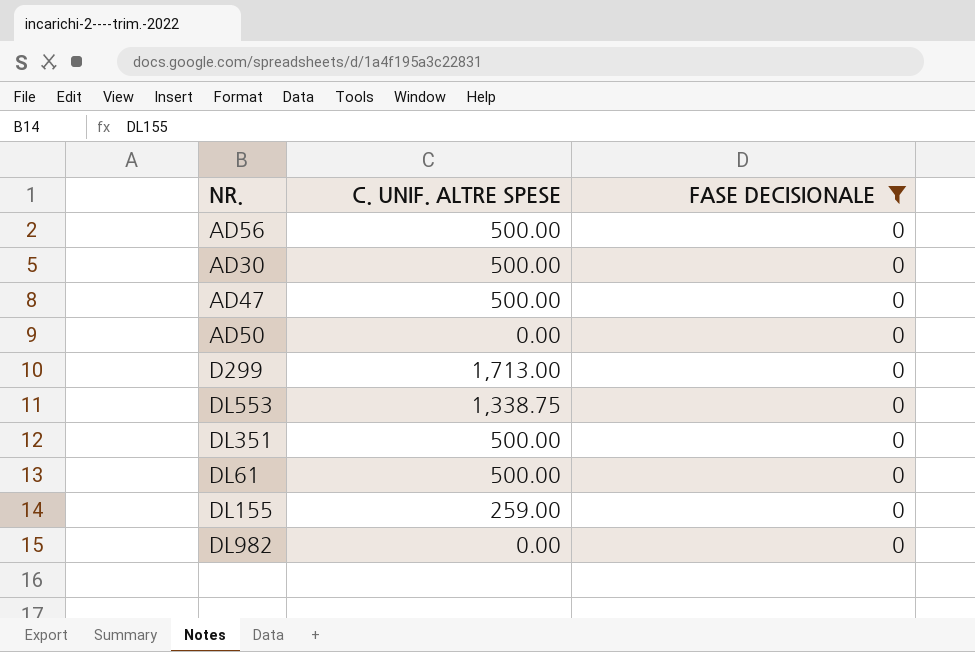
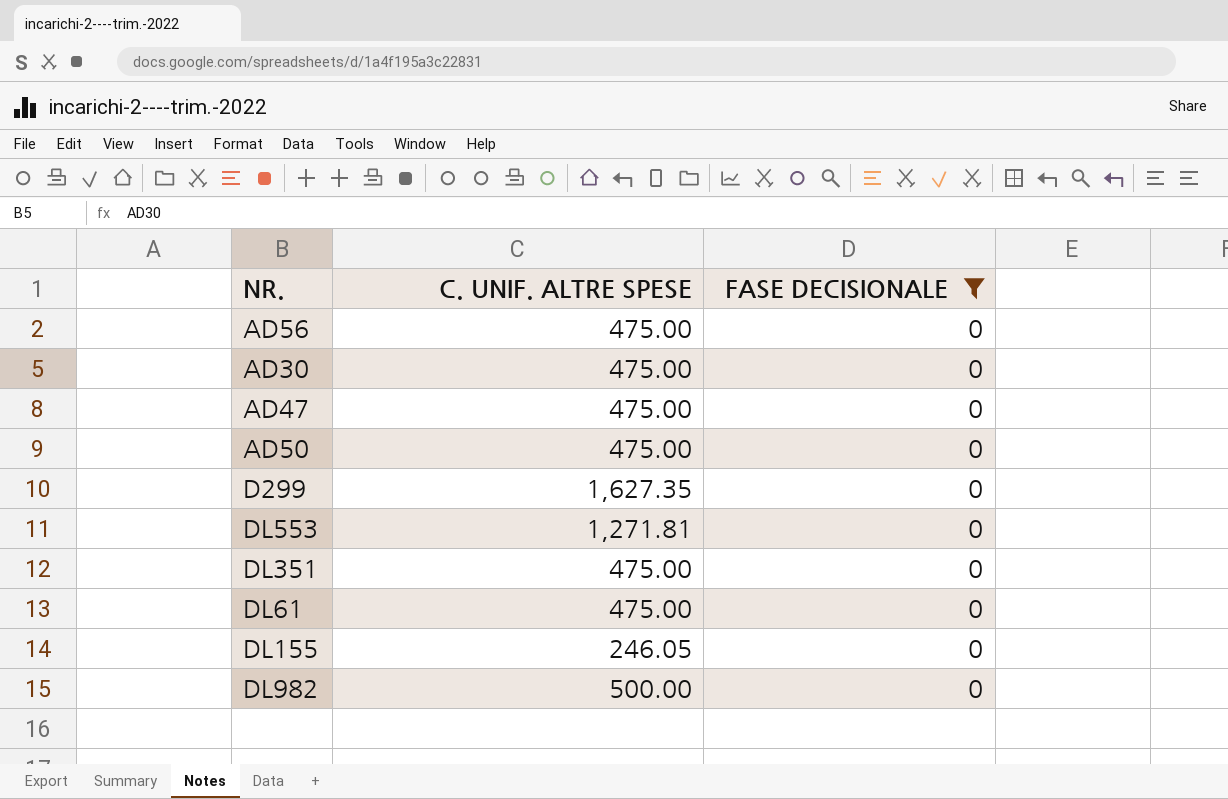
AD56 | C. UNIF. ALTRE SPESE: 500.00 -> 475.00
AD30 | C. UNIF. ALTRE SPESE: 500.00 -> 475.00
AD47 | C. UNIF. ALTRE SPESE: 500.00 -> 475.00
AD50 | C. UNIF. ALTRE SPESE: 0.00 -> 475.00
D299 | C. UNIF. ALTRE SPESE: 1,713.00 -> 1,627.35
DL553 | C. UNIF. ALTRE SPESE: 1,338.75 -> 1,271.81
DL351 | C. UNIF. ALTRE SPESE: 500.00 -> 475.00
DL61 | C. UNIF. ALTRE SPESE: 500.00 -> 475.00
DL155 | C. UNIF. ALTRE SPESE: 259.00 -> 246.05
DL982 | C. UNIF. ALTRE SPESE: 0.00 -> 500.00

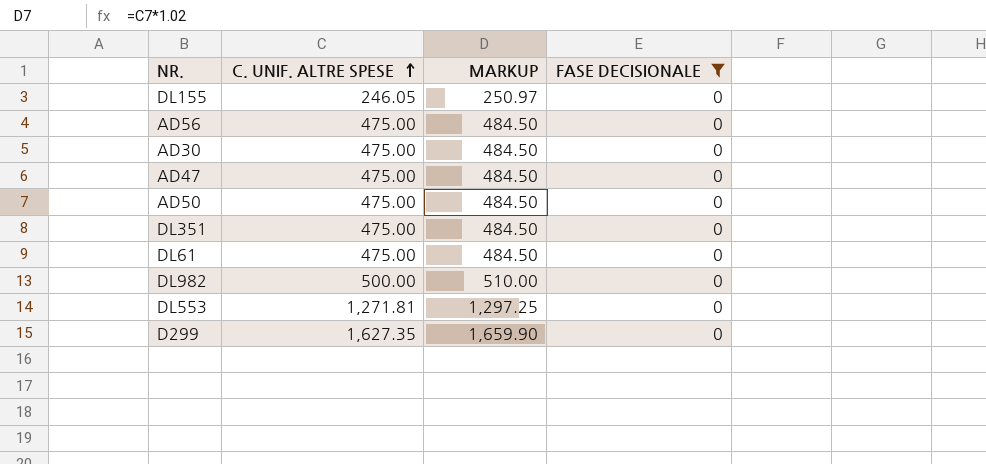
row order: none -> C. UNIF. ALTRE SPESE ascending
column MARKUP | formula: none -> [C. UNIF. ALTRE SPESE] * 1.02

